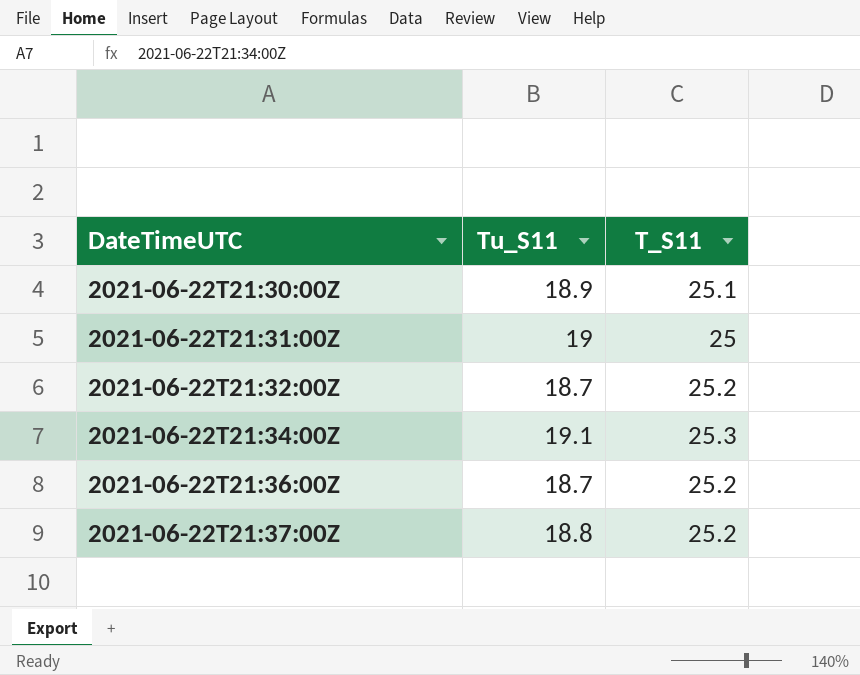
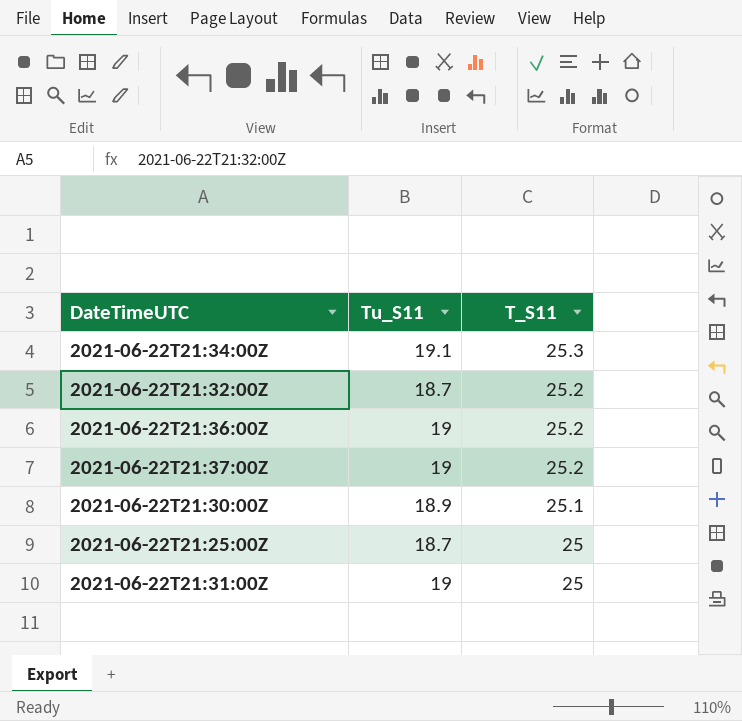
row order: DateTimeUTC ascending -> T_S11 descending
2021-06-22T21:36:00Z | Tu_S11: 18.7 -> 19
2021-06-22T21:37:00Z | Tu_S11: 18.8 -> 19
row 2021-06-22T21:25:00Z: none -> 18.7 | 25

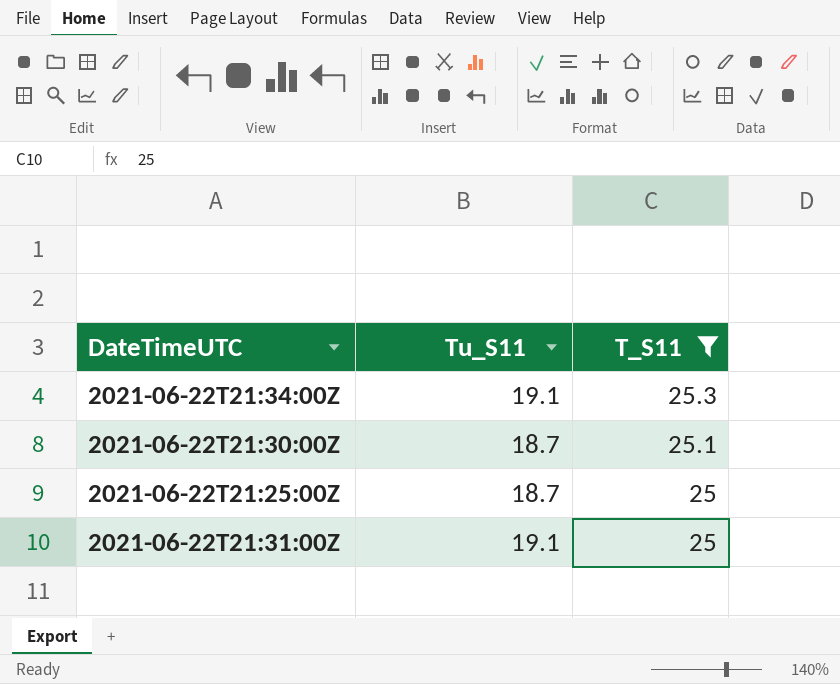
filter: none -> T_S11 != 25.2
2021-06-22T21:30:00Z | Tu_S11: 18.9 -> 18.7
2021-06-22T21:31:00Z | Tu_S11: 19 -> 19.1

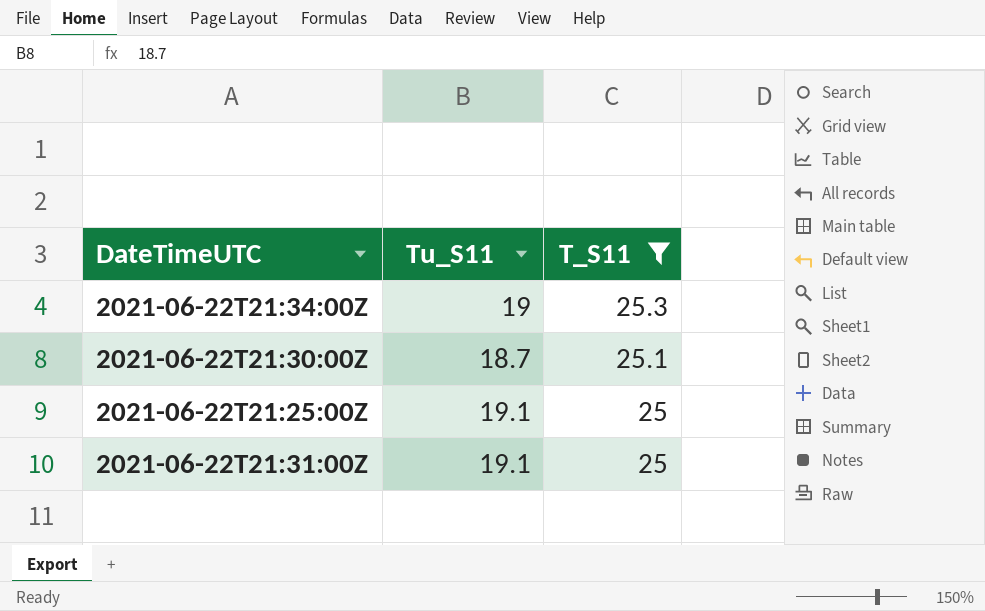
2021-06-22T21:34:00Z | Tu_S11: 19.1 -> 19
2021-06-22T21:25:00Z | Tu_S11: 18.7 -> 19.1

